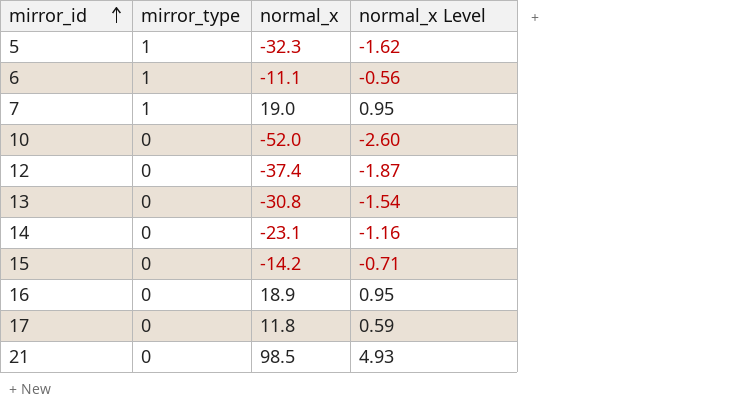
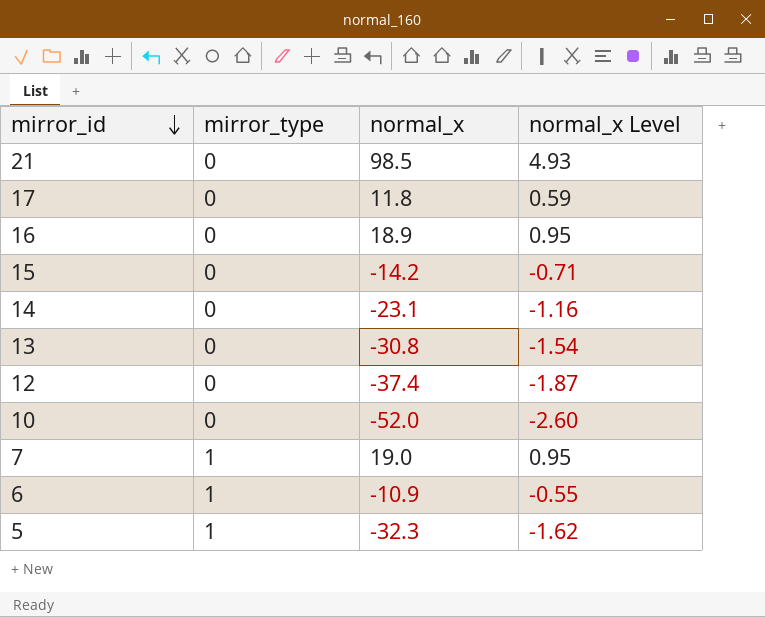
row order: mirror_id ascending -> mirror_id descending
6 | normal_x: -11.1 -> -10.9
6 | normal_x Level: -0.56 -> -0.55

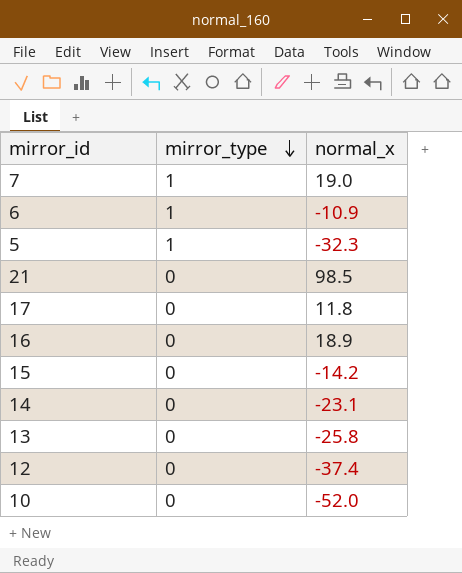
row order: mirror_id descending -> mirror_type descending
column normal_x Level | formula: [normal_x] * 0.05 -> none
13 | normal_x: -30.8 -> -25.8

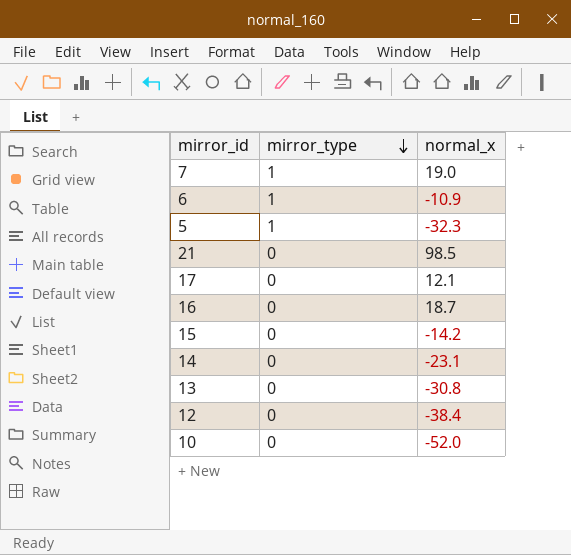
17 | normal_x: 11.8 -> 12.1
16 | normal_x: 18.9 -> 18.7
13 | normal_x: -25.8 -> -30.8
12 | normal_x: -37.4 -> -38.4

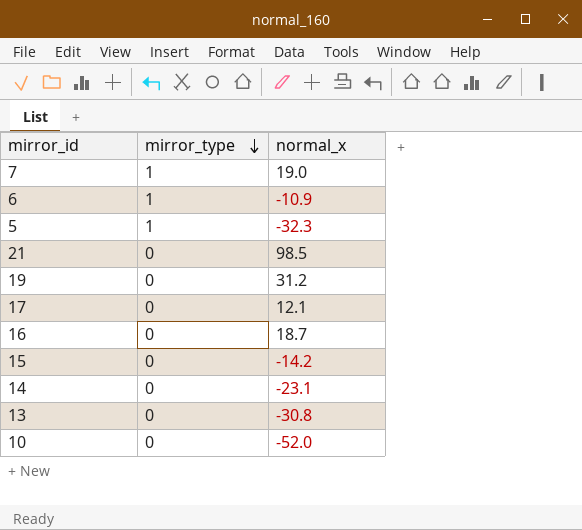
row 12: 0 | -38.4 -> none
row 19: none -> 0 | 31.2

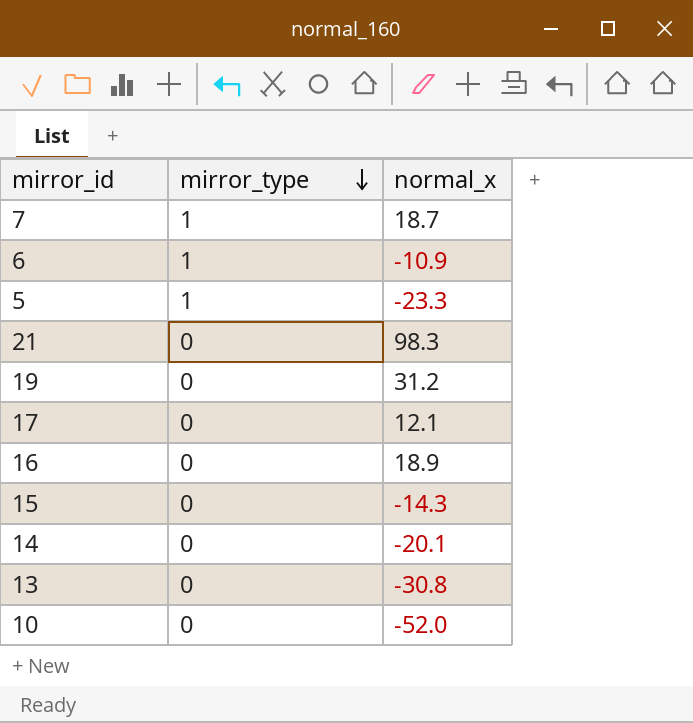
7 | normal_x: 19.0 -> 18.7
5 | normal_x: -32.3 -> -23.3
21 | normal_x: 98.5 -> 98.3
16 | normal_x: 18.7 -> 18.9
15 | normal_x: -14.2 -> -14.3
14 | normal_x: -23.1 -> -20.1

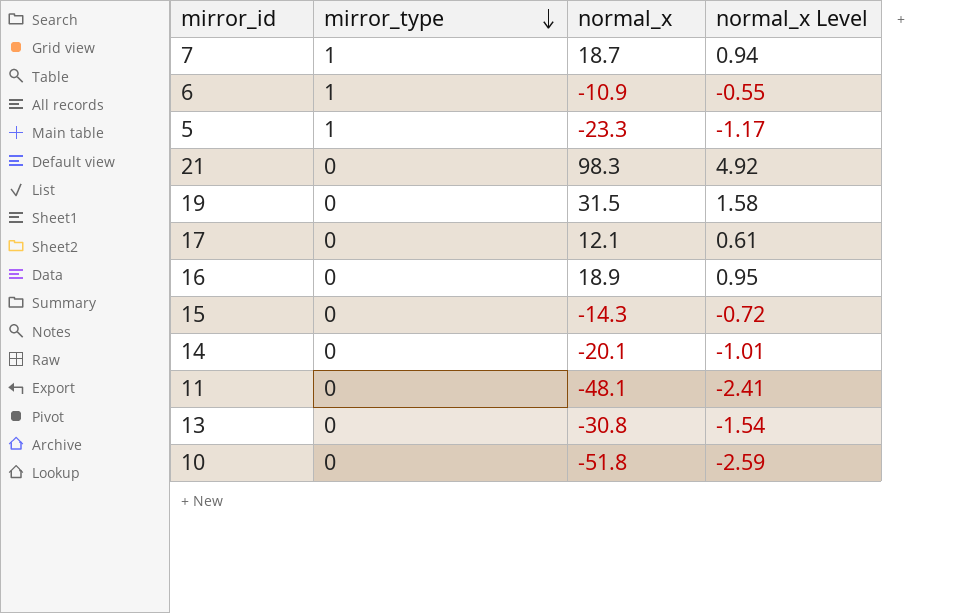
column normal_x Level | formula: none -> [normal_x] * 0.05
19 | normal_x: 31.2 -> 31.5
row 11: none -> 0 | -48.1 | -2.41
10 | normal_x: -52.0 -> -51.8

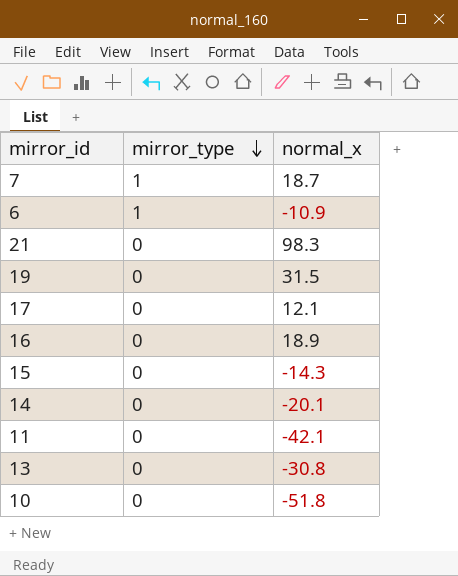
column normal_x Level | formula: [normal_x] * 0.05 -> none
row 5: 1 | -23.3 | -1.17 -> none
11 | normal_x: -48.1 -> -42.1

